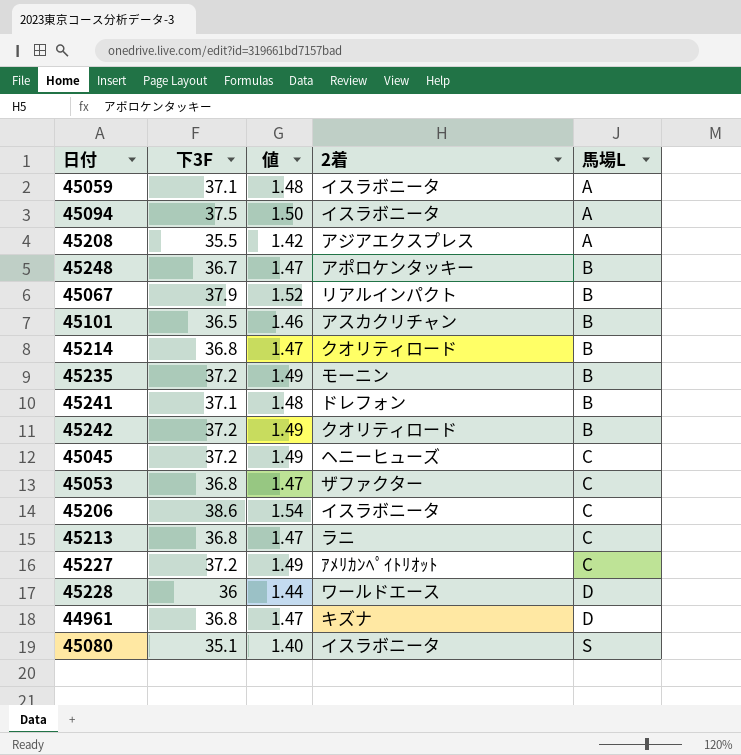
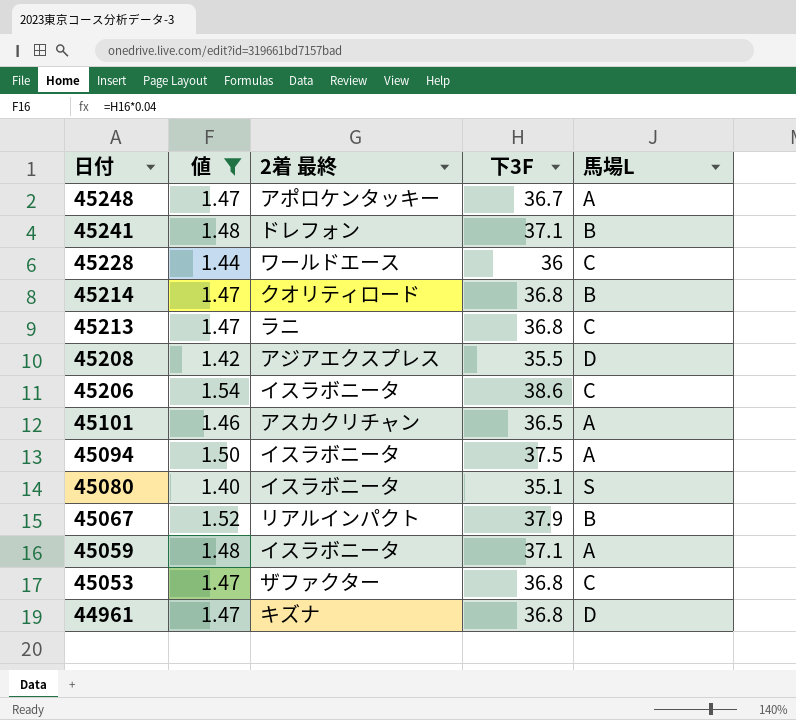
filter: none -> 値 != 1.49
row order: 馬場L ascending -> 日付 descending
column name: 2着 -> 2着 最終
column 下3F | position: 2 -> 4
45248 | 馬場L: B -> A
45228 | 馬場L: D -> C
45208 | 馬場L: A -> D
45101 | 馬場L: B -> A

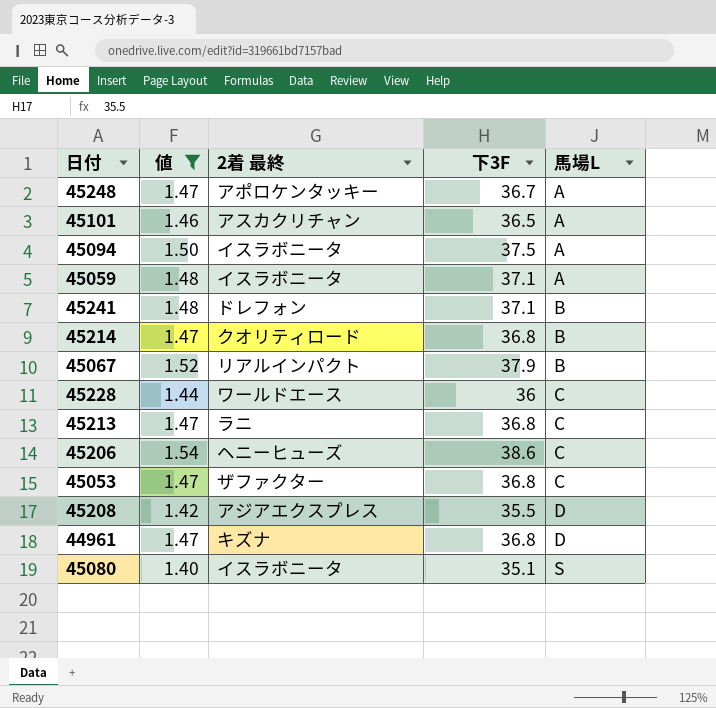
row order: 日付 descending -> 馬場L ascending
45206 | 2着 最終: イスラボニータ -> ヘニーヒューズ

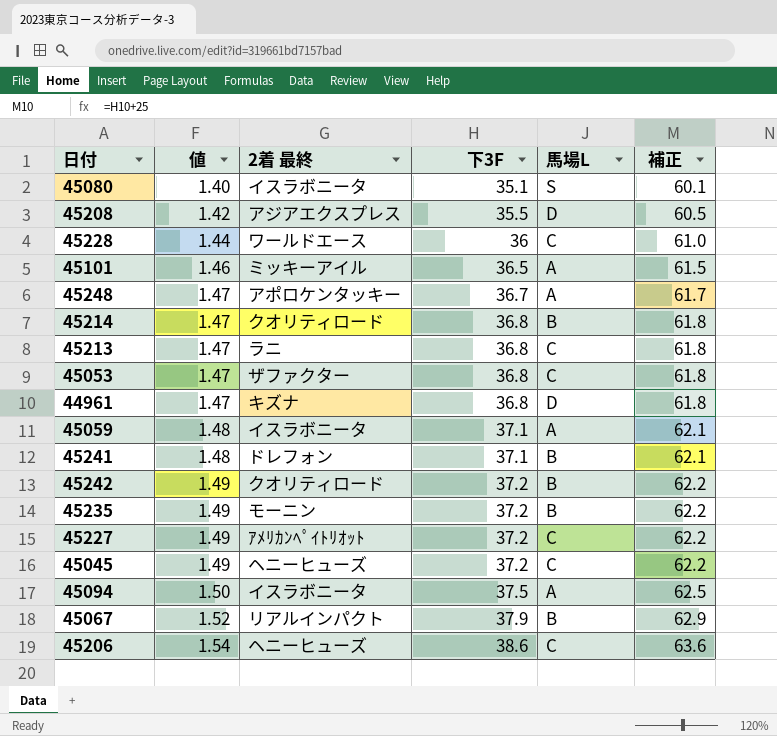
filter: 値 != 1.49 -> none
row order: 馬場L ascending -> 値 ascending
column 補正 | formula: none -> [下3F] + 25
45101 | 2着 最終: アスカクリチャン -> ミッキーアイル

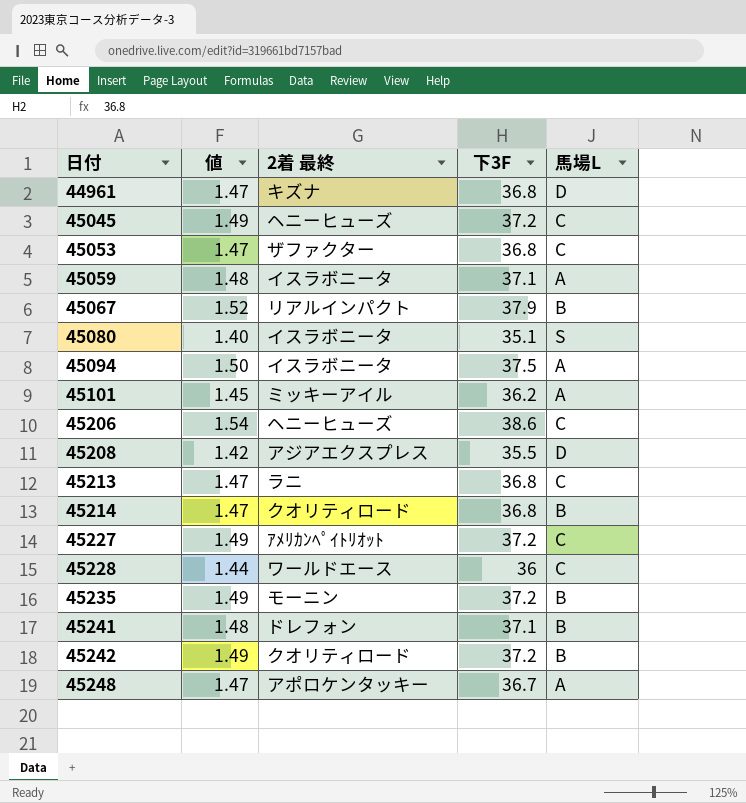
row order: 値 ascending -> 日付 ascending
column 補正 | formula: [下3F] + 25 -> none
45101 | 値: 1.46 -> 1.45
45101 | 下3F: 36.5 -> 36.2

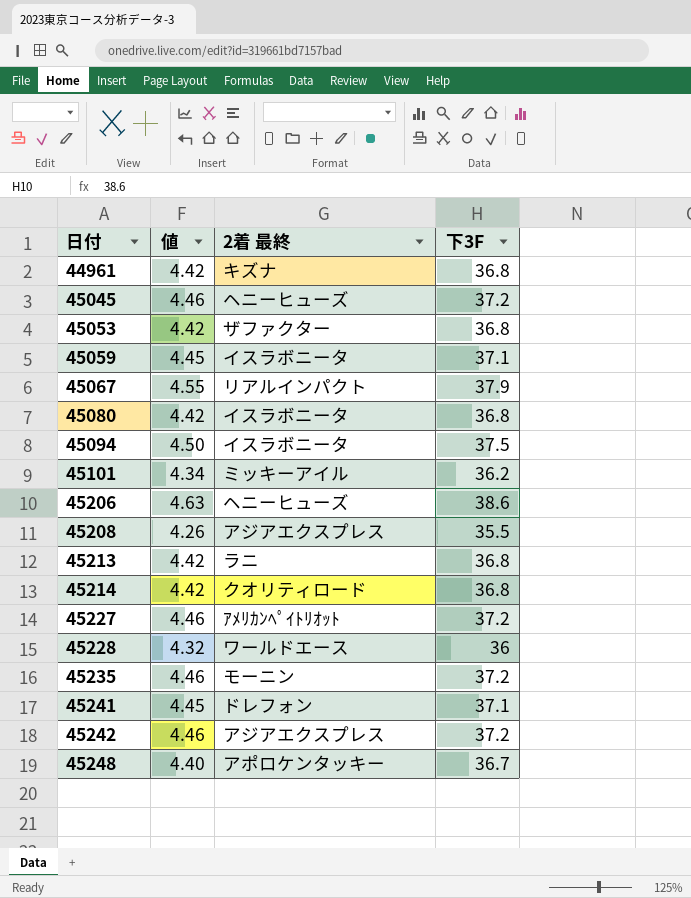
column 馬場L | position: 5 -> none
column 値 | formula: [下3F] * 0.04 -> [下3F] * 0.12
45080 | 下3F: 35.1 -> 36.8
45242 | 2着 最終: クオリティロード -> アジアエクスプレス

